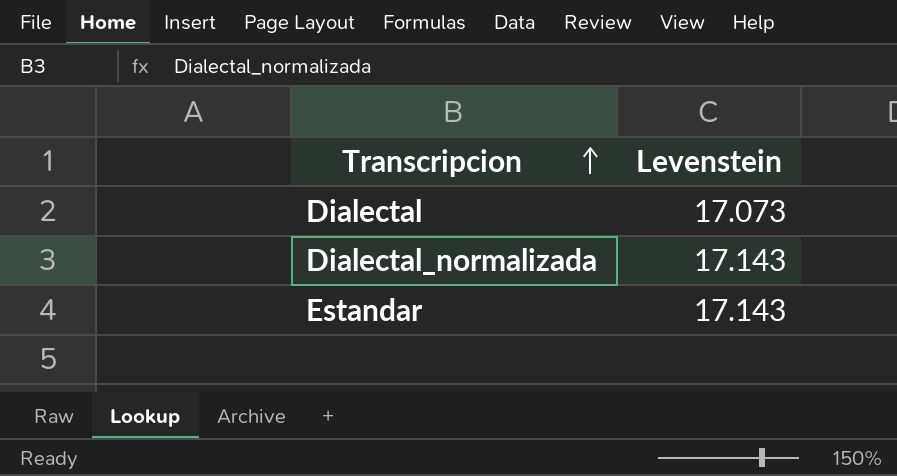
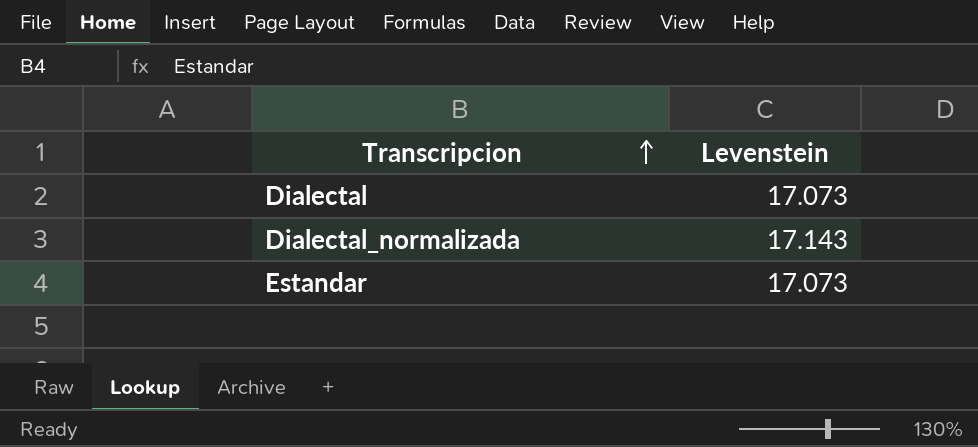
Estandar | Levenstein: 17.143 -> 17.073

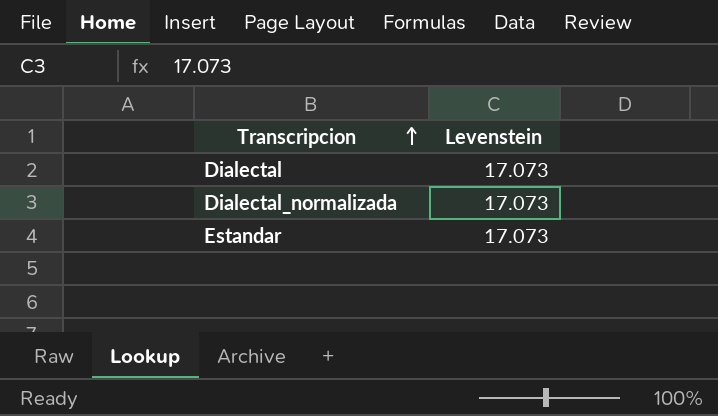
Dialectal_normalizada | Levenstein: 17.143 -> 17.073

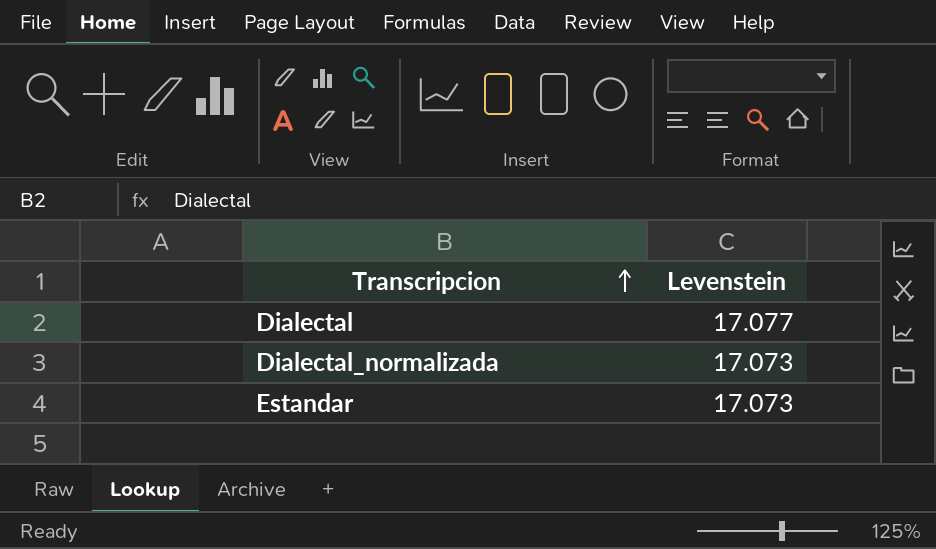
Dialectal | Levenstein: 17.073 -> 17.077

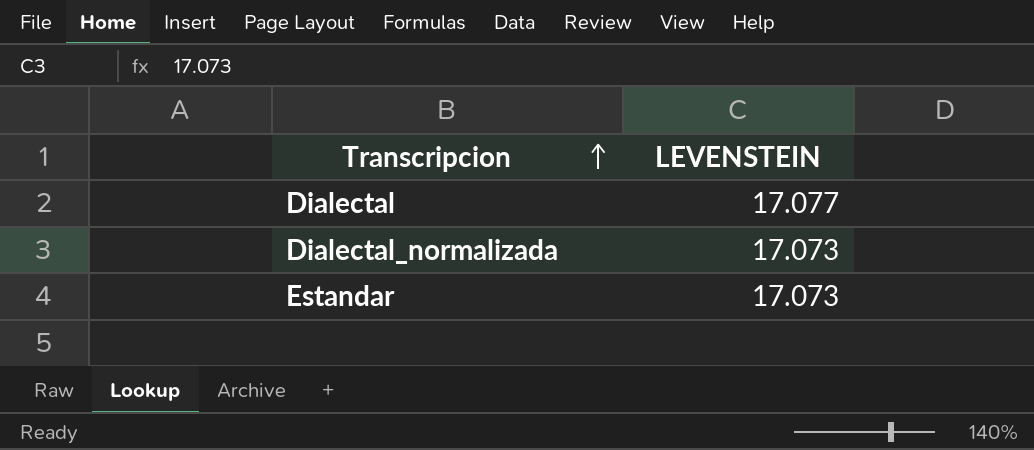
column name: Levenstein -> LEVENSTEIN

